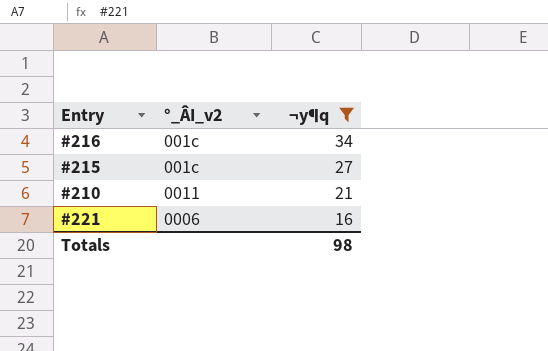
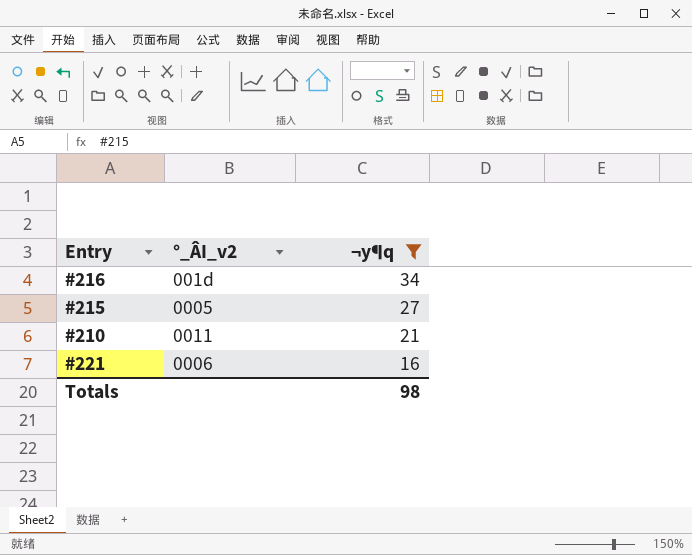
#216 | °_ÂI_v2: 001c -> 001d
#215 | °_ÂI_v2: 001c -> 0005

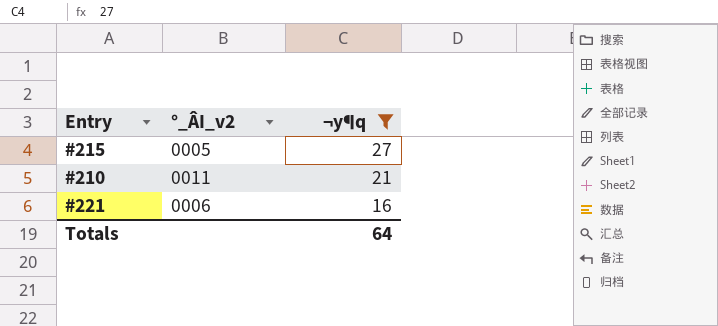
row #216: 001d | 34 -> none
Totals | ¬y¶q: 98 -> 64

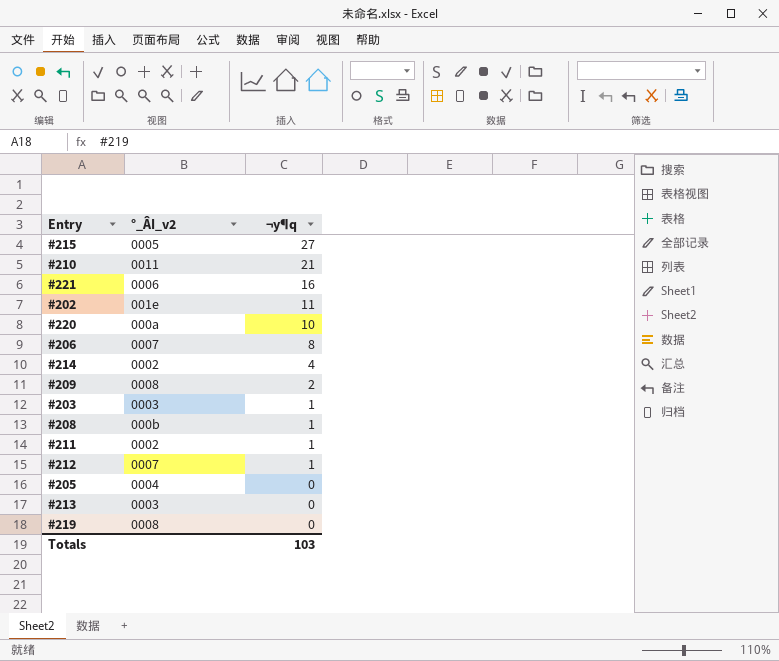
filter: ¬y¶q >= 16 -> none
Totals | ¬y¶q: 64 -> 103

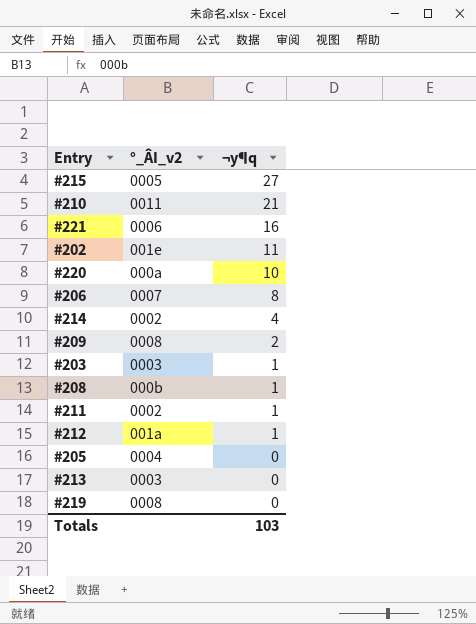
#212 | °_ÂI_v2: 0007 -> 001a

